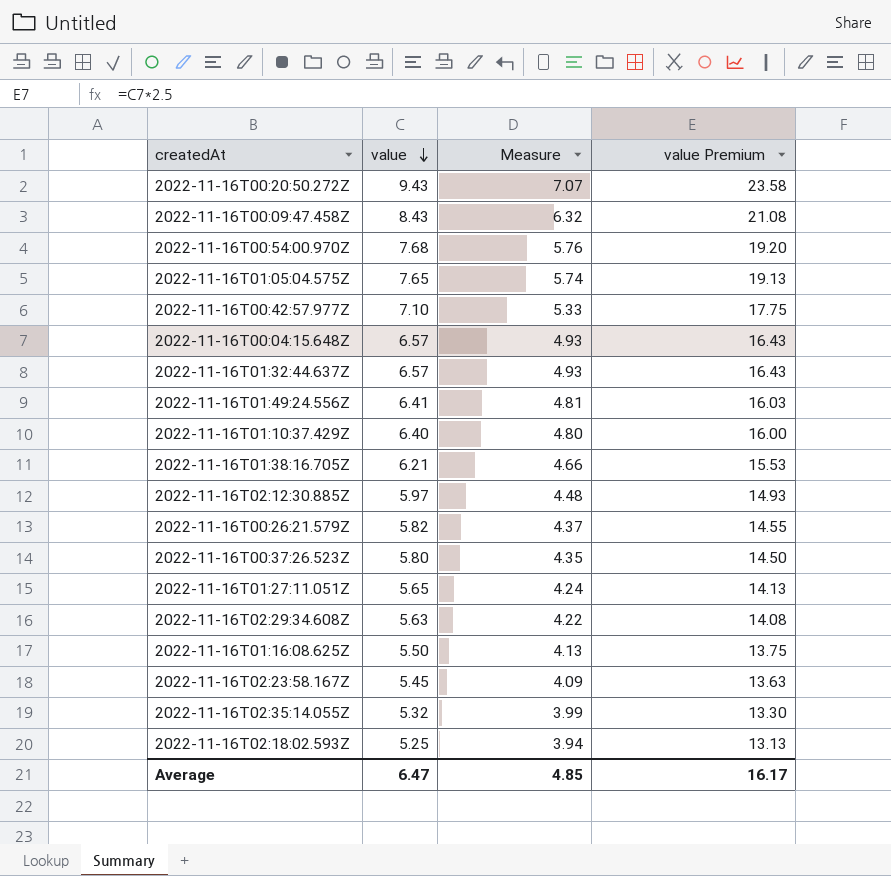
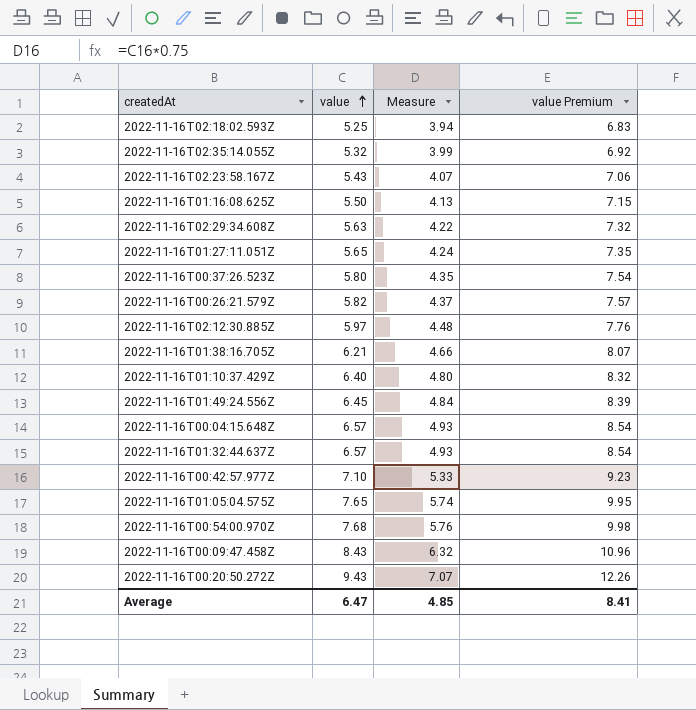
row order: value descending -> value ascending
column value Premium | formula: [value] * 2.5 -> [value] * 1.3
2022-11-16T02:23:58.167Z | value: 5.45 -> 5.43
2022-11-16T02:23:58.167Z | Measure: 4.09 -> 4.07
2022-11-16T01:49:24.556Z | value: 6.41 -> 6.45
2022-11-16T01:49:24.556Z | Measure: 4.81 -> 4.84
Average | value Premium: 16.17 -> 8.41

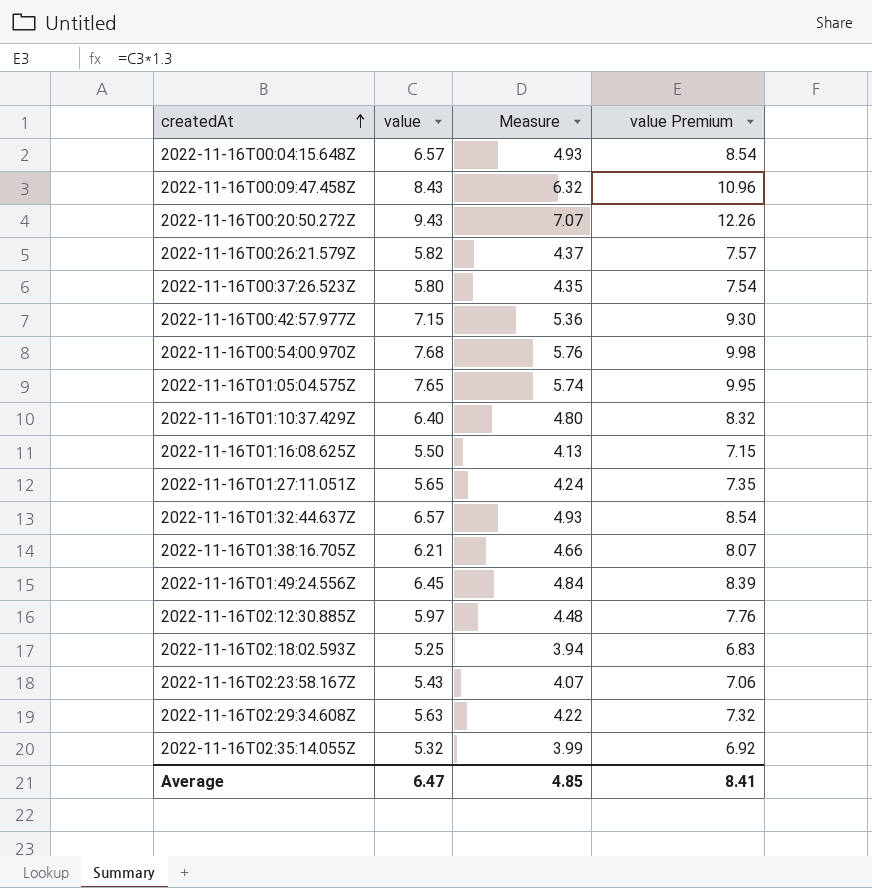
row order: value ascending -> createdAt ascending
2022-11-16T00:42:57.977Z | value: 7.10 -> 7.15
2022-11-16T00:42:57.977Z | Measure: 5.33 -> 5.36
2022-11-16T00:42:57.977Z | value Premium: 9.23 -> 9.30

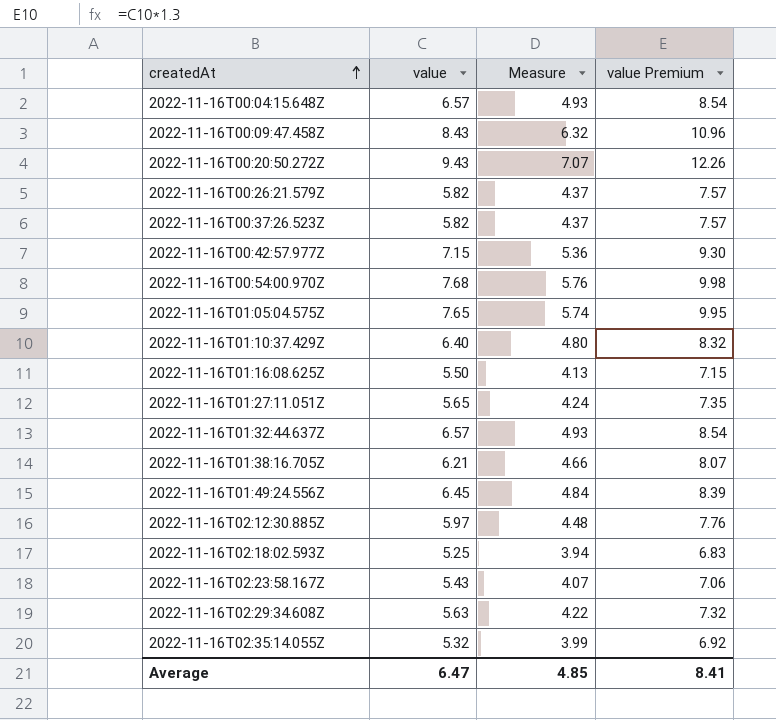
2022-11-16T00:37:26.523Z | value: 5.80 -> 5.82
2022-11-16T00:37:26.523Z | Measure: 4.35 -> 4.37
2022-11-16T00:37:26.523Z | value Premium: 7.54 -> 7.57

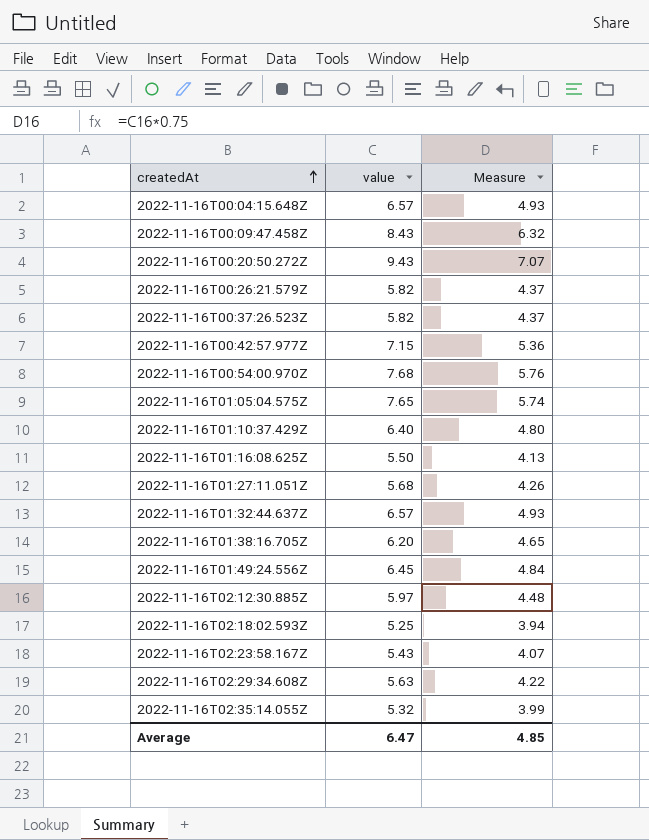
column value Premium | formula: [value] * 1.3 -> none
2022-11-16T01:27:11.051Z | value: 5.65 -> 5.68
2022-11-16T01:27:11.051Z | Measure: 4.24 -> 4.26
2022-11-16T01:38:16.705Z | value: 6.21 -> 6.20
2022-11-16T01:38:16.705Z | Measure: 4.66 -> 4.65

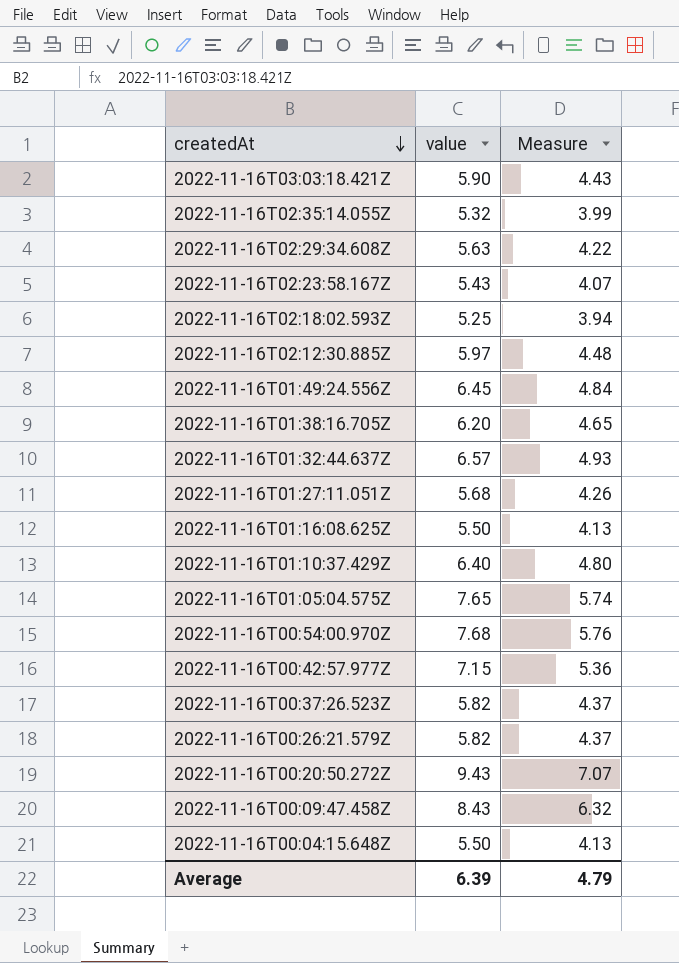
row order: createdAt ascending -> createdAt descending
row 2022-11-16T03:03:18.421Z: none -> 5.90 | 4.43
2022-11-16T00:04:15.648Z | value: 6.57 -> 5.50
2022-11-16T00:04:15.648Z | Measure: 4.93 -> 4.13
Average | value: 6.47 -> 6.39
Average | Measure: 4.85 -> 4.79

